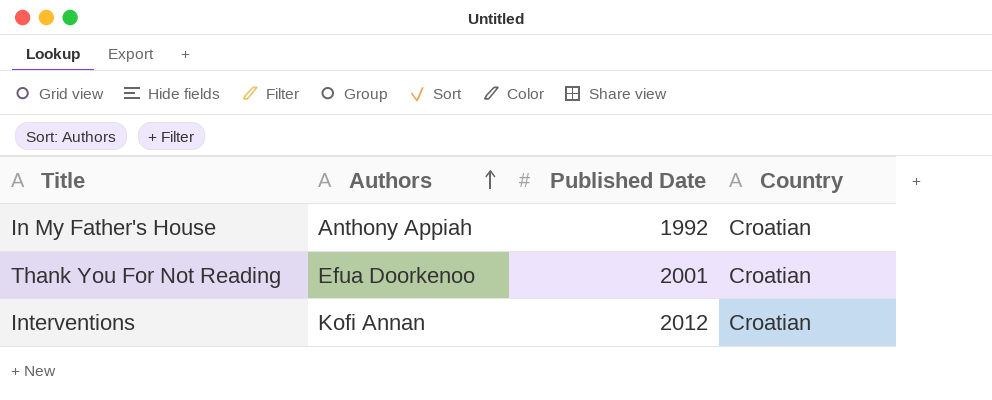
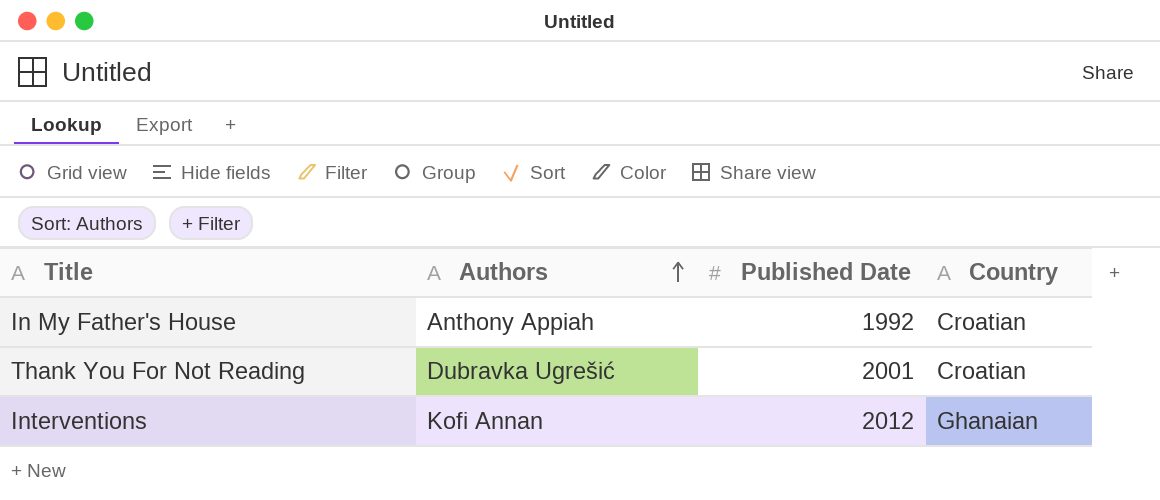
Thank You For Not Reading | Authors: Efua Doorkenoo -> Dubravka Ugrešić
Interventions | Country: Croatian -> Ghanaian

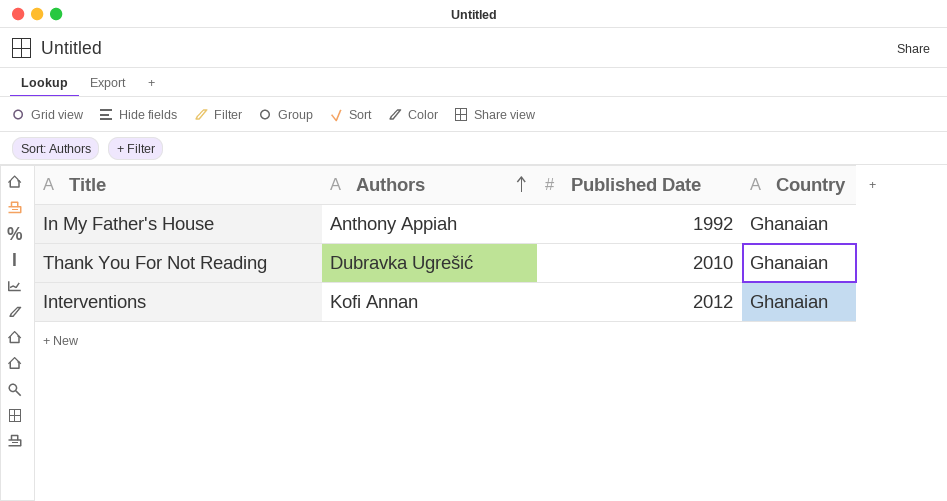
In My Father's House | Country: Croatian -> Ghanaian
Thank You For Not Reading | Published Date: 2001 -> 2010
Thank You For Not Reading | Country: Croatian -> Ghanaian

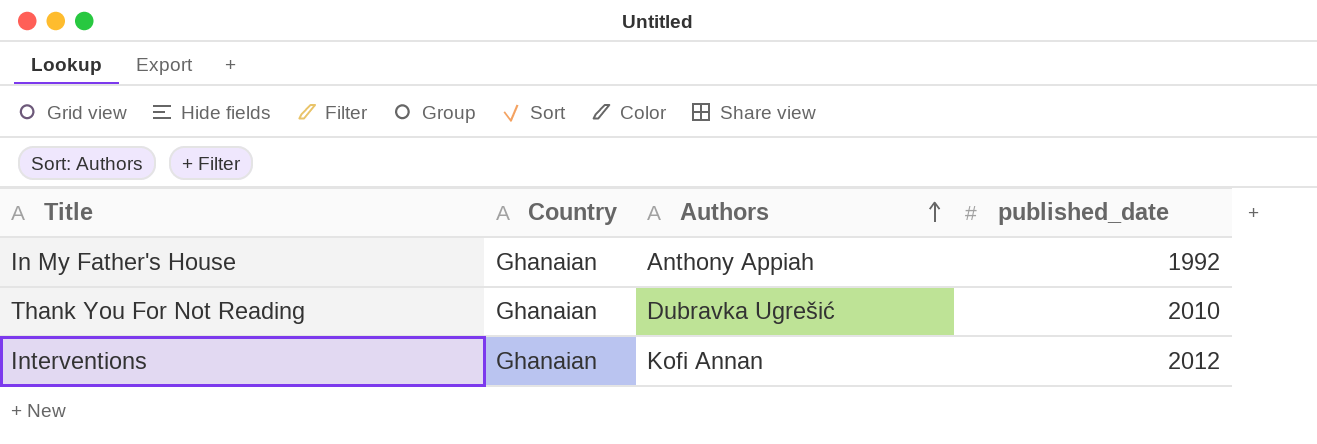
column Country | position: 4 -> 2
column name: Published Date -> published_date

